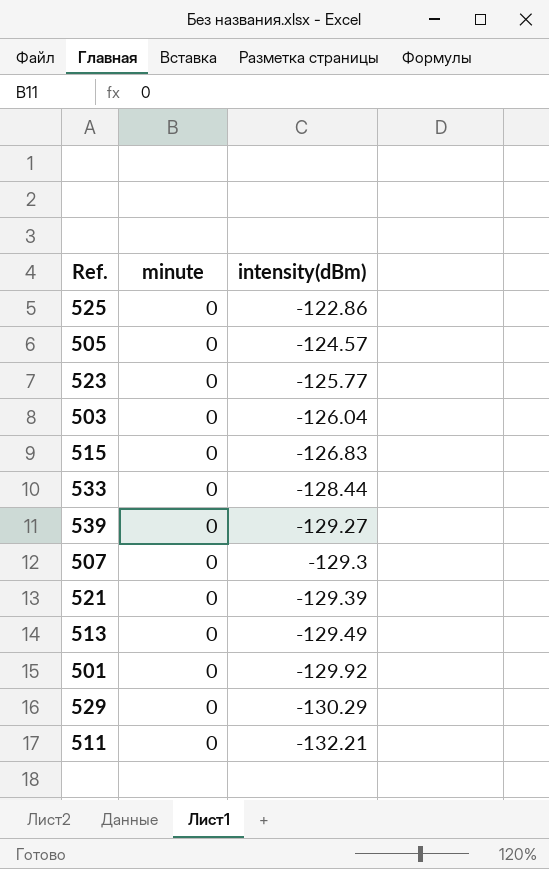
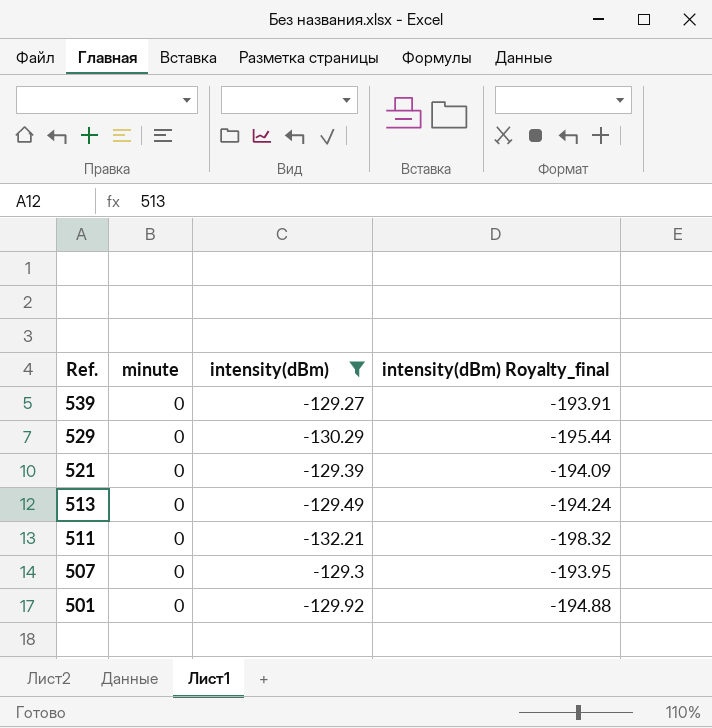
filter: none -> intensity(dBm) <= -129.27
row order: intensity(dBm) descending -> Ref. descending
column intensity(dBm) Royalty_final | formula: none -> [intensity(dBm)] * 1.5

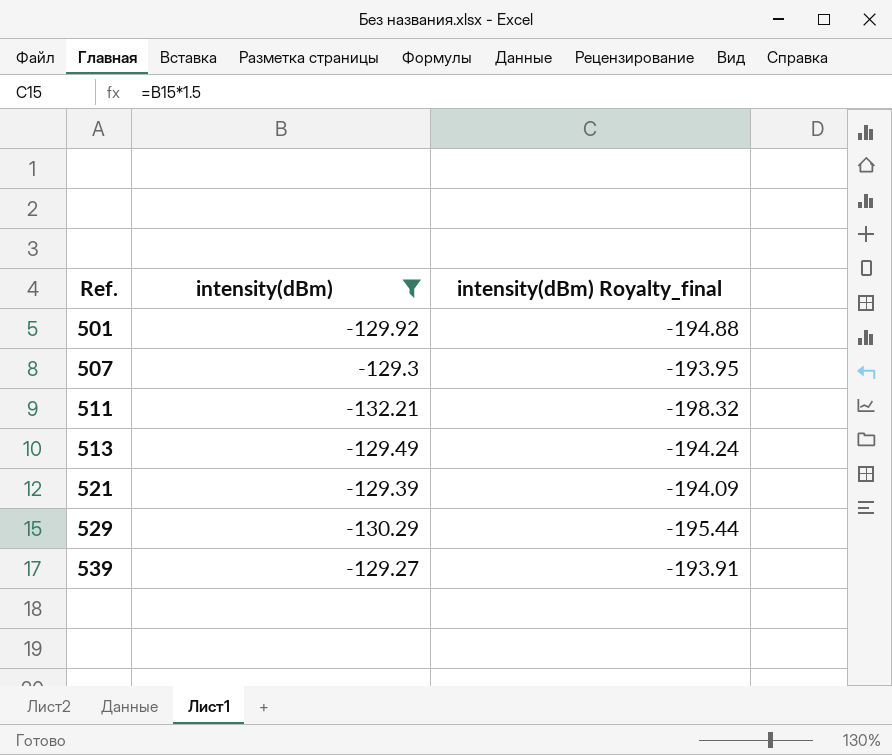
row order: Ref. descending -> Ref. ascending
column minute | position: 2 -> none

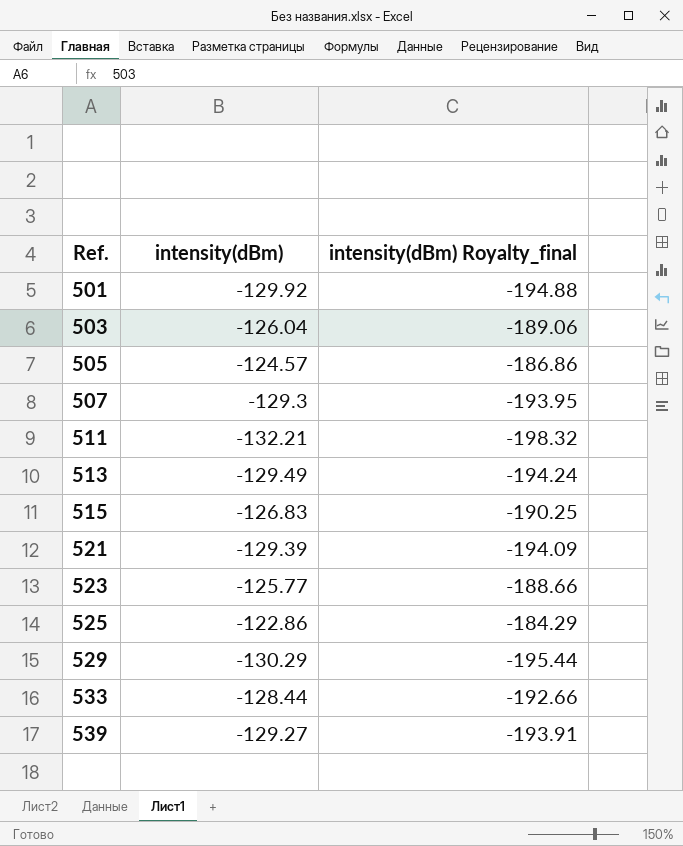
filter: intensity(dBm) <= -129.27 -> none

